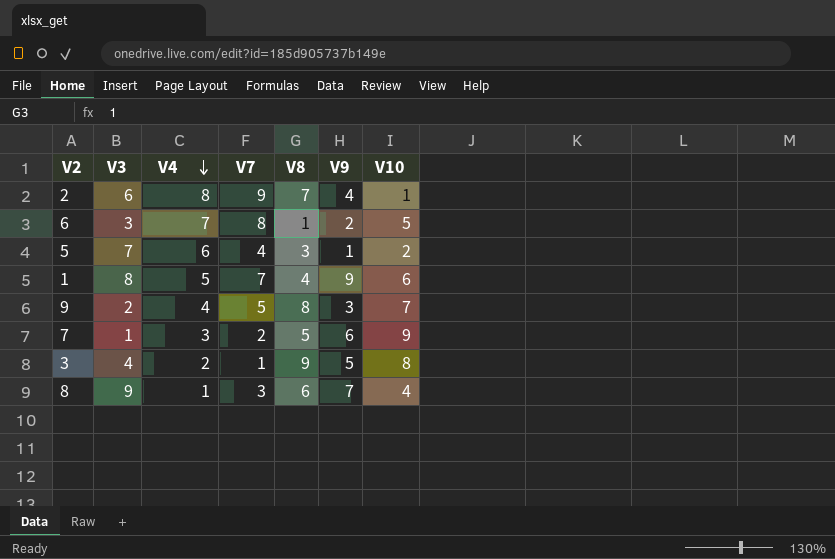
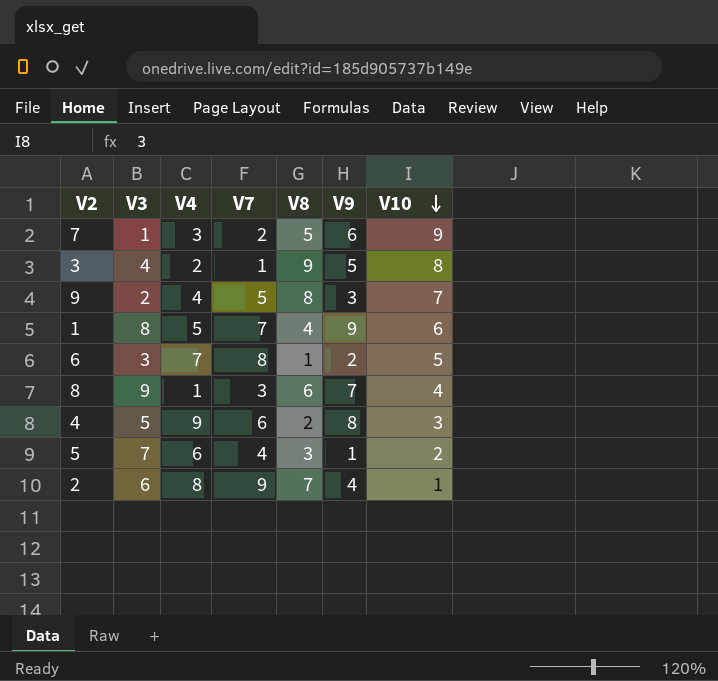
row order: V4 descending -> V10 descending
row 4: none -> 5 | 9 | 6 | 2 | 8 | 3

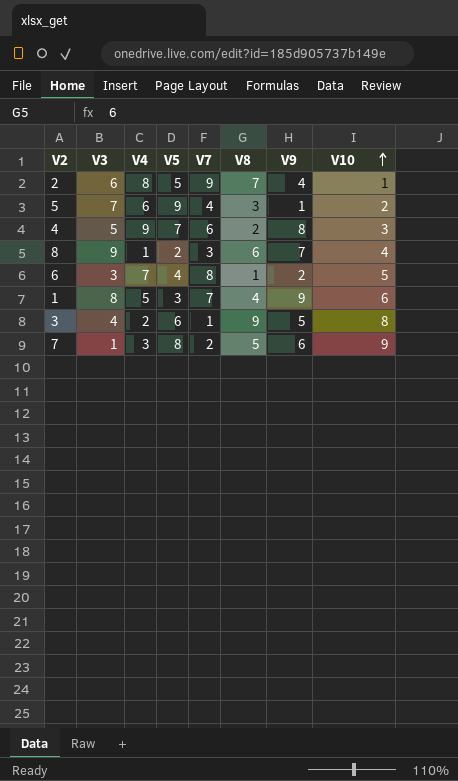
row order: V10 descending -> V10 ascending
column V5 | position: none -> 4
row 9: 2 | 4 | 5 | 8 | 3 | 7 -> none

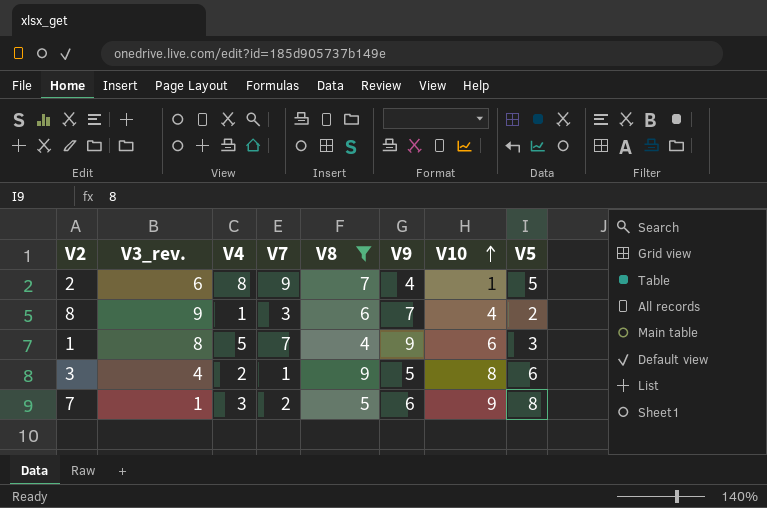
filter: none -> V8 >= 4
column name: V3 -> V3_rev.
column V5 | position: 4 -> 8

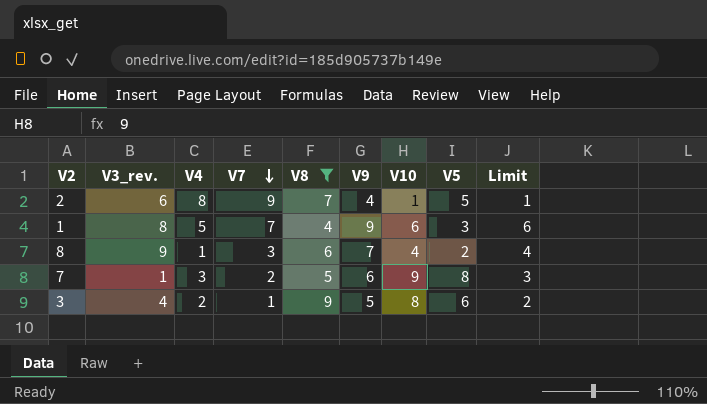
row order: V10 ascending -> V7 descending
column Limit | formula: none -> [V9] - 3

